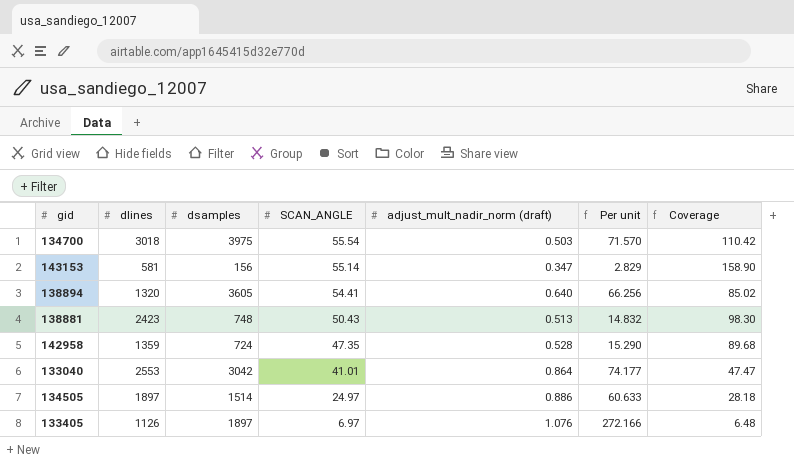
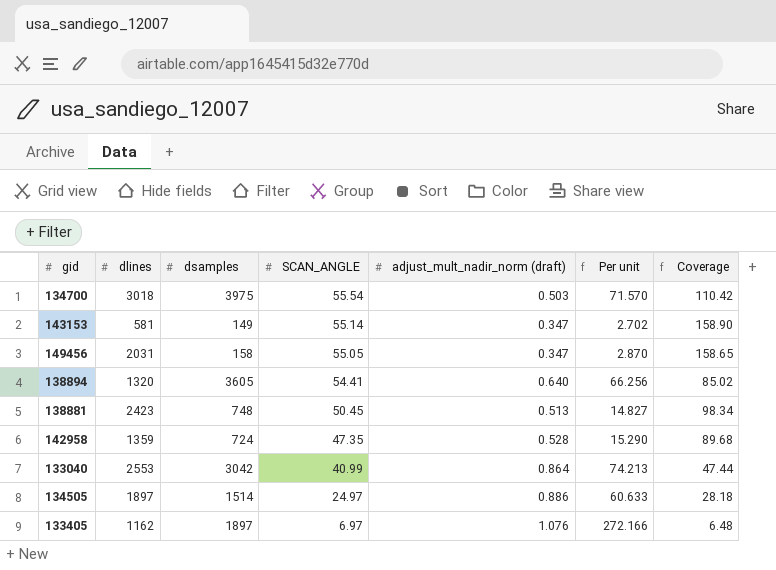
143153 | dsamples: 156 -> 149
143153 | Per unit: 2.829 -> 2.702
row 149456: none -> 2031 | 158 | 55.05 | 0.347 | 2.870 | 158.65
138881 | SCAN_ANGLE: 50.43 -> 50.45
138881 | Per unit: 14.832 -> 14.827
138881 | Coverage: 98.30 -> 98.34
133040 | SCAN_ANGLE: 41.01 -> 40.99
133040 | Per unit: 74.177 -> 74.213
133040 | Coverage: 47.47 -> 47.44
133405 | dlines: 1126 -> 1162

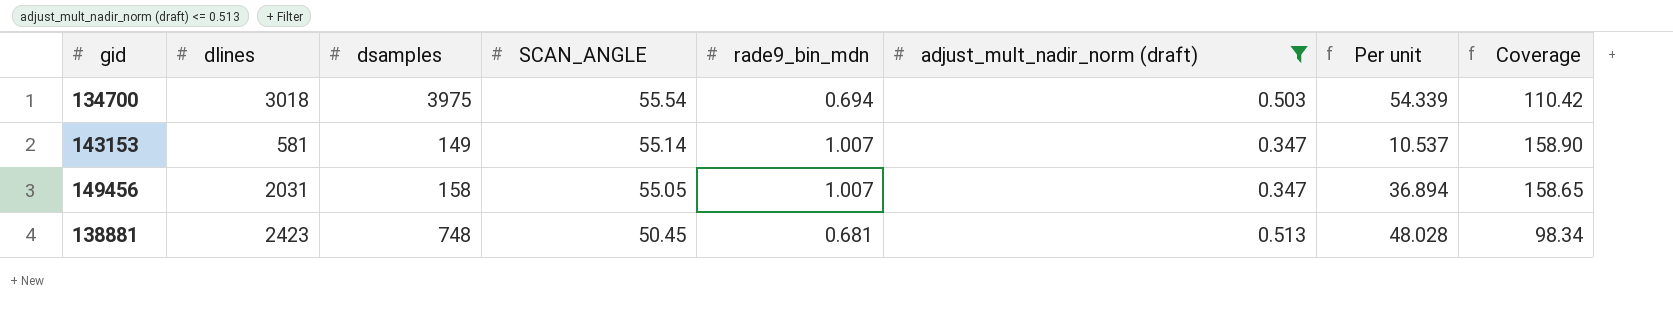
filter: none -> adjust_mult_nadir_norm (draft) <= 0.513
column rade9_bin_mdn | position: none -> 5
column Per unit | formula: [dsamples] / [SCAN_ANGLE] -> [dlines] / [SCAN_ANGLE]

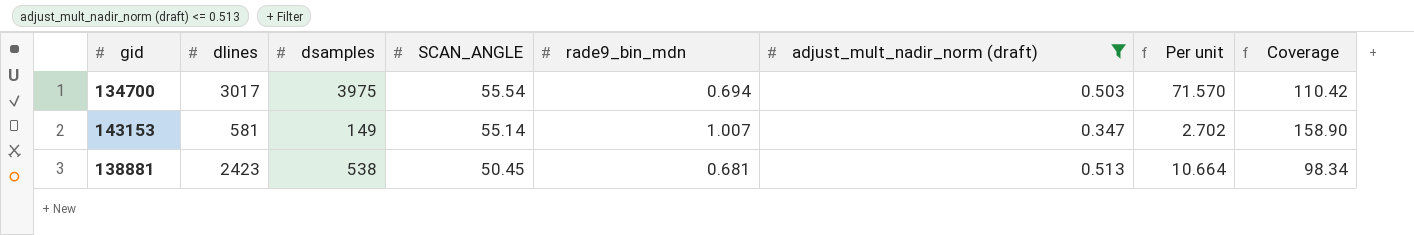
column Per unit | formula: [dlines] / [SCAN_ANGLE] -> [dsamples] / [SCAN_ANGLE]
row 149456: 2031 | 158 | 55.05 | 1.007 | 0.347 | 36.894 | 158.65 -> none
134700 | dlines: 3018 -> 3017
138881 | dsamples: 748 -> 538

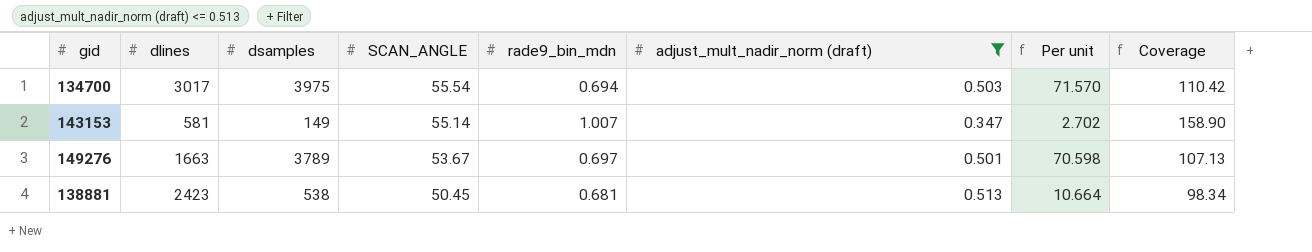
row 149276: none -> 1663 | 3789 | 53.67 | 0.697 | 0.501 | 70.598 | 107.13

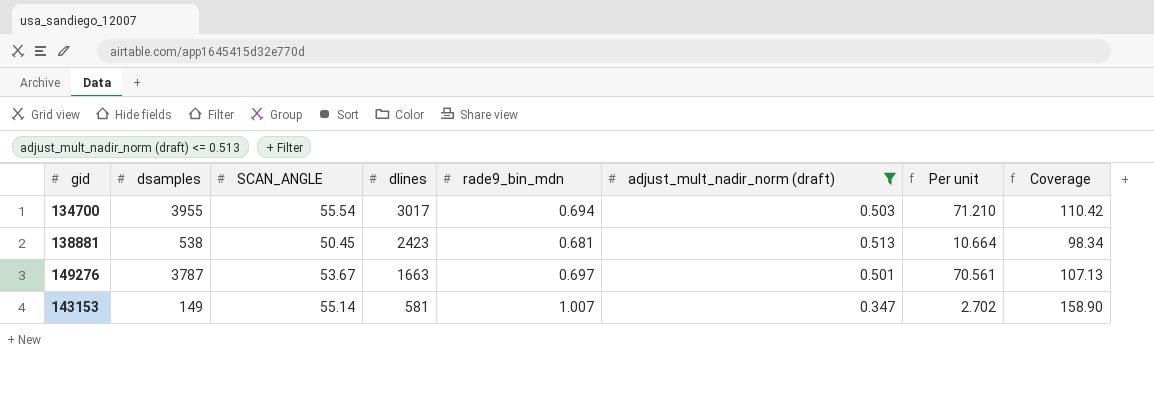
row order: SCAN_ANGLE descending -> dlines descending
column dlines | position: 2 -> 4
134700 | dsamples: 3975 -> 3955
134700 | Per unit: 71.570 -> 71.210
149276 | dsamples: 3789 -> 3787
149276 | Per unit: 70.598 -> 70.561

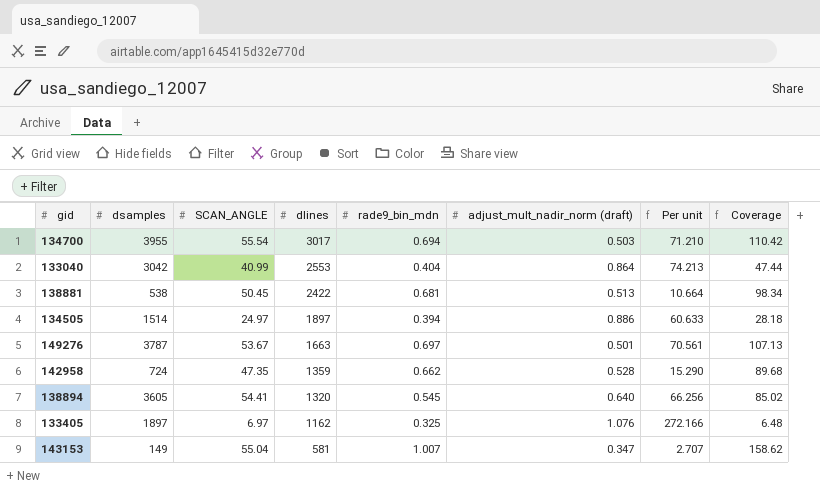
filter: adjust_mult_nadir_norm (draft) <= 0.513 -> none
138881 | dlines: 2423 -> 2422
143153 | SCAN_ANGLE: 55.14 -> 55.04
143153 | Per unit: 2.702 -> 2.707
143153 | Coverage: 158.90 -> 158.62

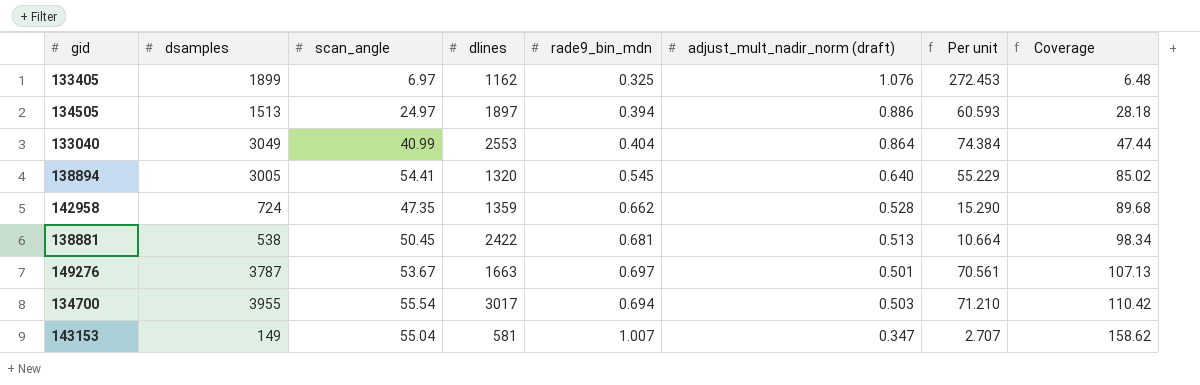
row order: dlines descending -> Coverage ascending
column name: SCAN_ANGLE -> scan_angle
133405 | dsamples: 1897 -> 1899
133405 | Per unit: 272.166 -> 272.453
134505 | dsamples: 1514 -> 1513
134505 | Per unit: 60.633 -> 60.593
133040 | dsamples: 3042 -> 3049
133040 | Per unit: 74.213 -> 74.384
138894 | dsamples: 3605 -> 3005
138894 | Per unit: 66.256 -> 55.229

